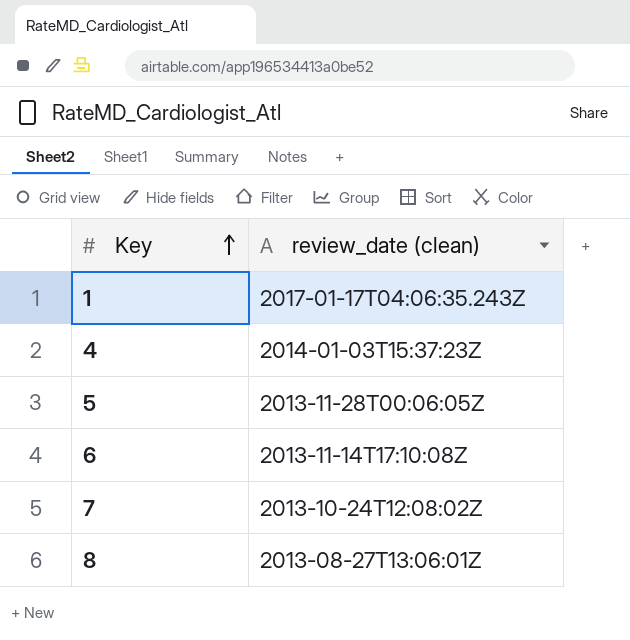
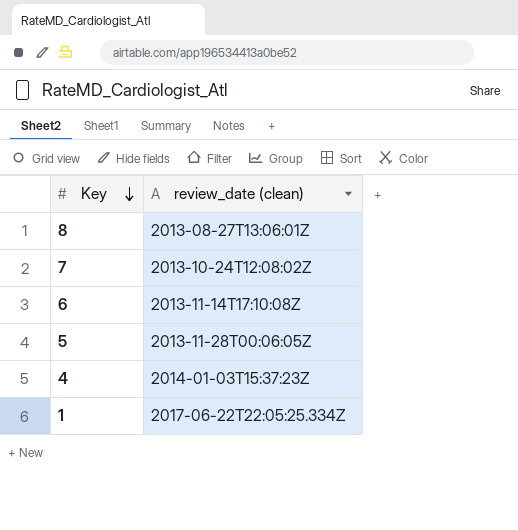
row order: Key ascending -> Key descending
1 | review_date (clean): 2017-01-17T04:06:35.243Z -> 2017-06-22T22:05:25.334Z

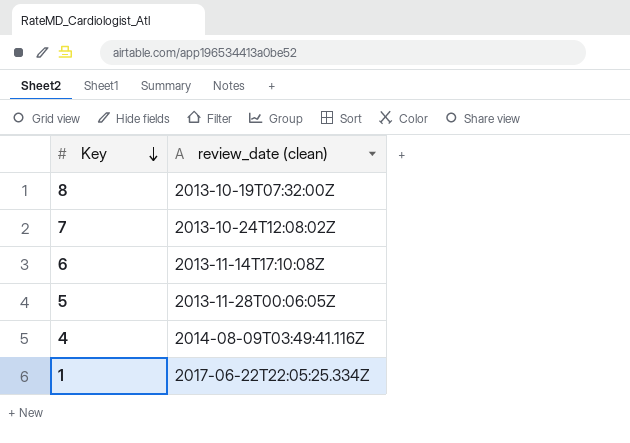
8 | review_date (clean): 2013-08-27T13:06:01Z -> 2013-10-19T07:32:00Z
4 | review_date (clean): 2014-01-03T15:37:23Z -> 2014-08-09T03:49:41.116Z

